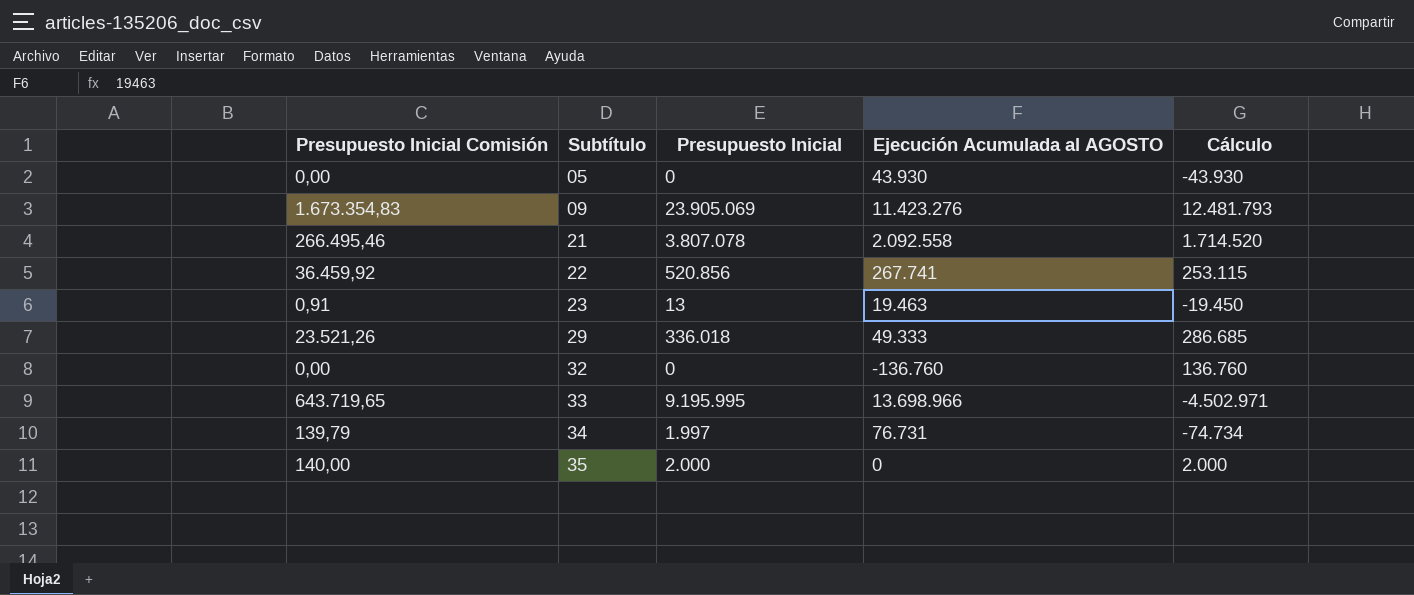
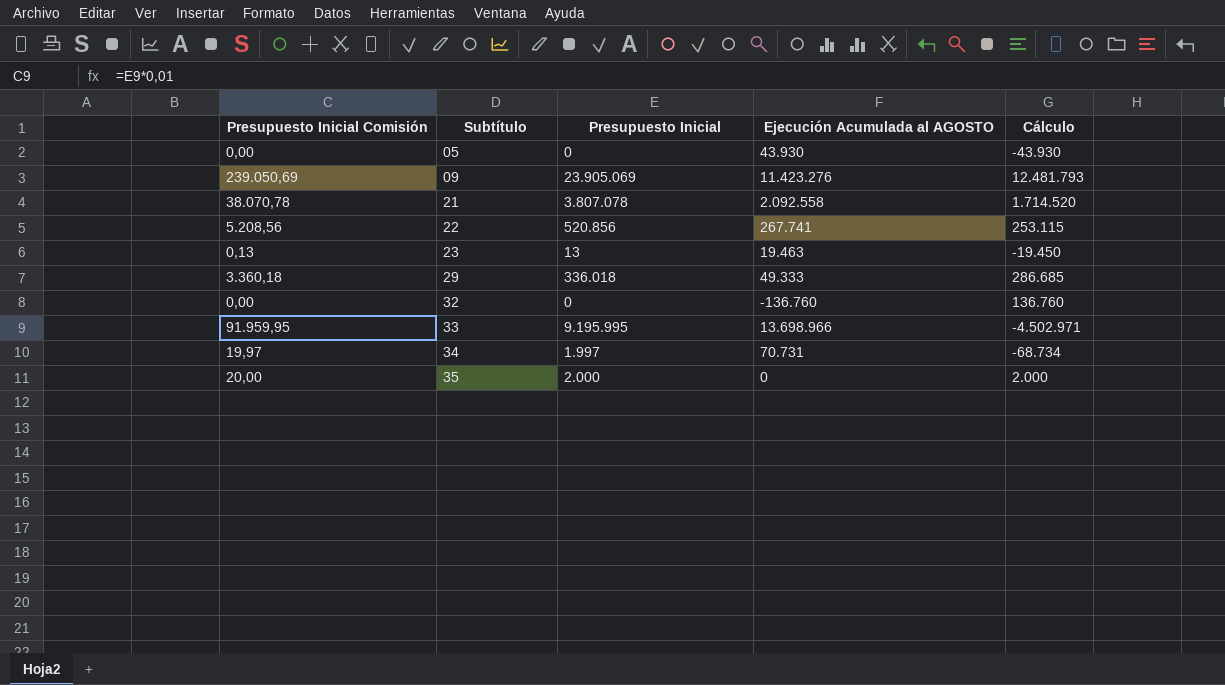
column Presupuesto Inicial Comisión | formula: [Presupuesto Inicial] * 0,07 -> [Presupuesto Inicial] * 0,01
34 | Ejecución Acumulada al AGOSTO: 76.731 -> 70.731
34 | Cálculo: -74.734 -> -68.734

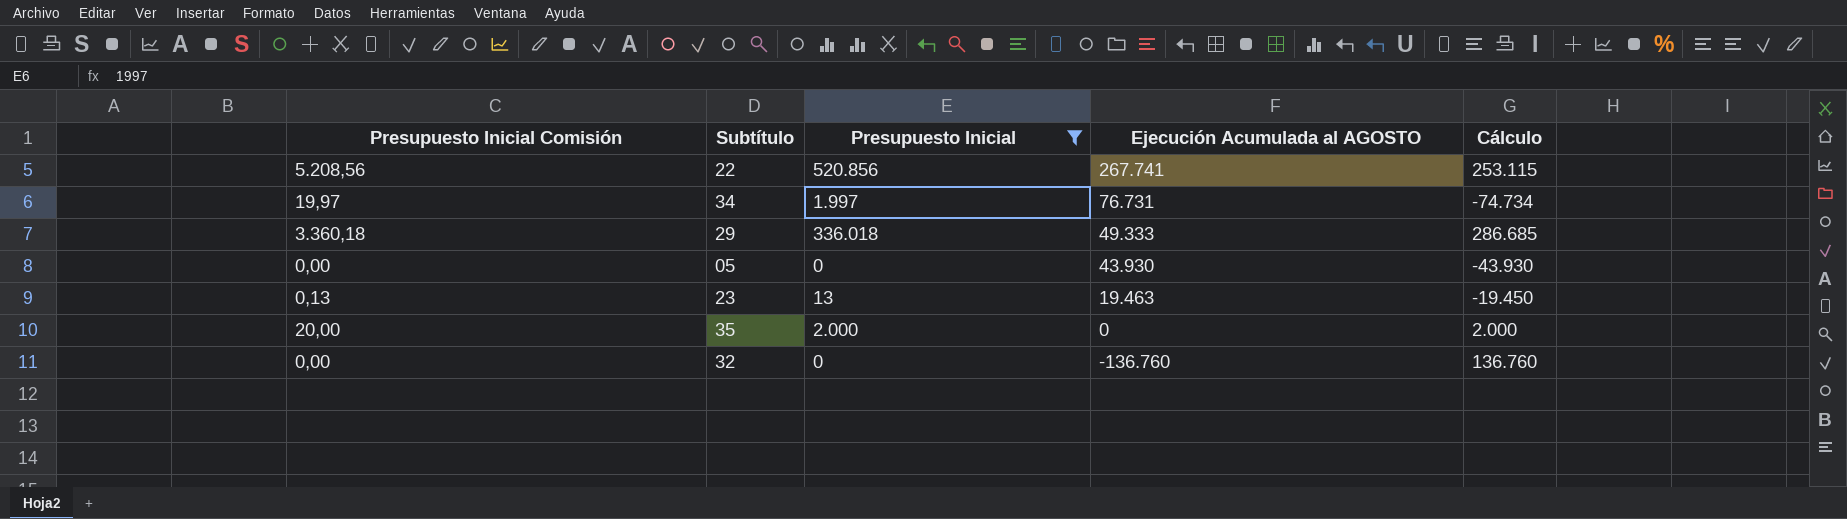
filter: none -> Presupuesto Inicial <= 520.856
row order: Subtítulo ascending -> Ejecución Acumulada al AGOSTO descending
34 | Ejecución Acumulada al AGOSTO: 70.731 -> 76.731
34 | Cálculo: -68.734 -> -74.734

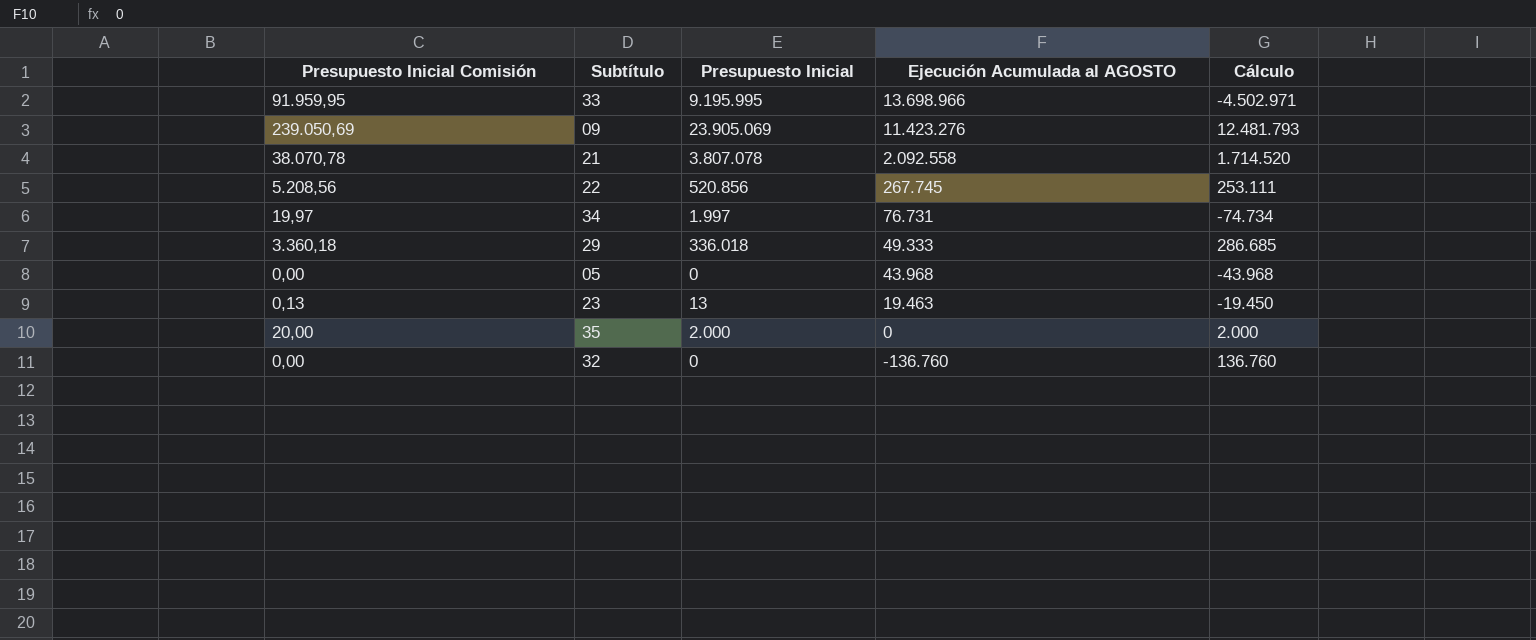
filter: Presupuesto Inicial <= 520.856 -> none
22 | Ejecución Acumulada al AGOSTO: 267.741 -> 267.745
22 | Cálculo: 253.115 -> 253.111
05 | Ejecución Acumulada al AGOSTO: 43.930 -> 43.968
05 | Cálculo: -43.930 -> -43.968

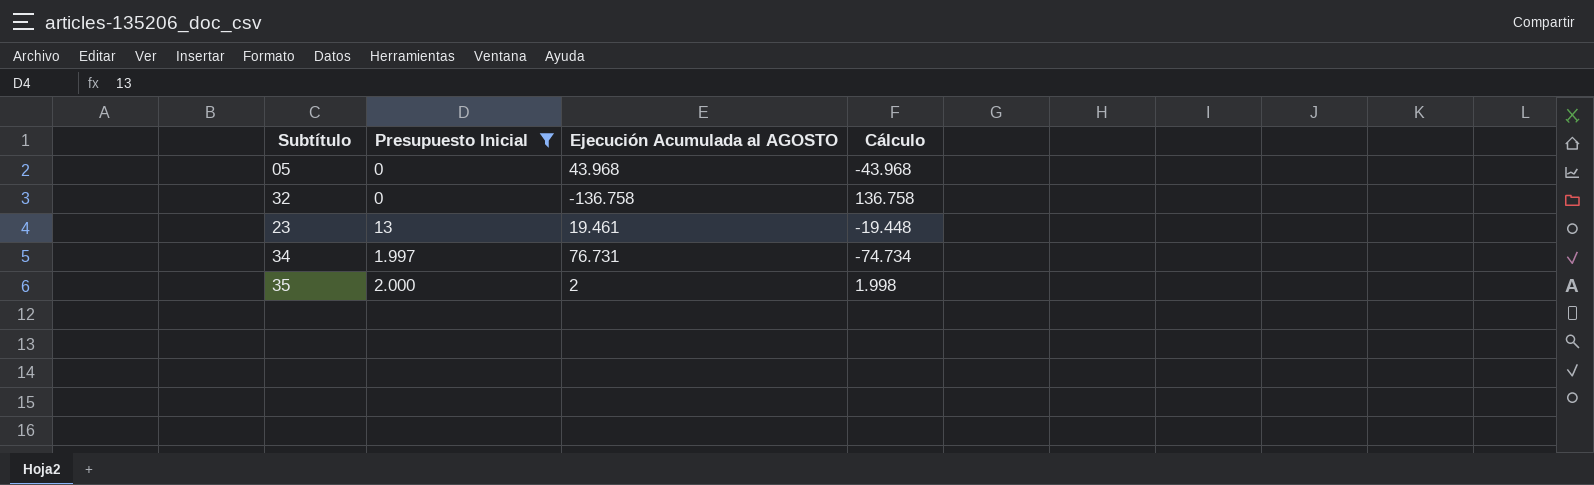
filter: none -> Presupuesto Inicial <= 2.000
row order: Ejecución Acumulada al AGOSTO descending -> Presupuesto Inicial ascending
column Presupuesto Inicial Comisión | formula: [Presupuesto Inicial] * 0,01 -> none
32 | Ejecución Acumulada al AGOSTO: -136.760 -> -136.758
32 | Cálculo: 136.760 -> 136.758
23 | Ejecución Acumulada al AGOSTO: 19.463 -> 19.461
23 | Cálculo: -19.450 -> -19.448
35 | Ejecución Acumulada al AGOSTO: 0 -> 2
35 | Cálculo: 2.000 -> 1.998

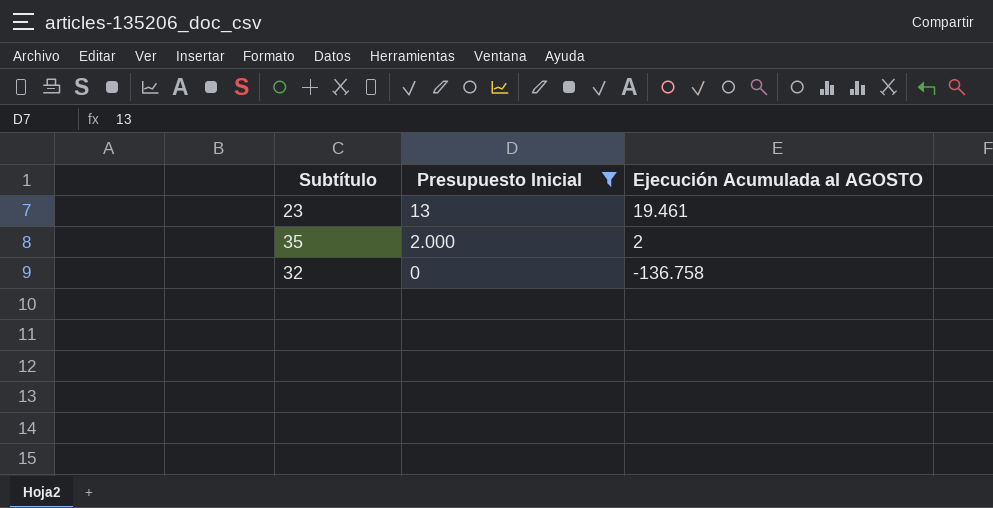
row order: Presupuesto Inicial ascending -> Ejecución Acumulada al AGOSTO descending
column Cálculo | formula: [Presupuesto Inicial] - [Ejecución Acumulada al AGOSTO] -> none
row 05: 0 | 43.968 | -43.968 -> none
row 34: 1.997 | 76.731 | -74.734 -> none

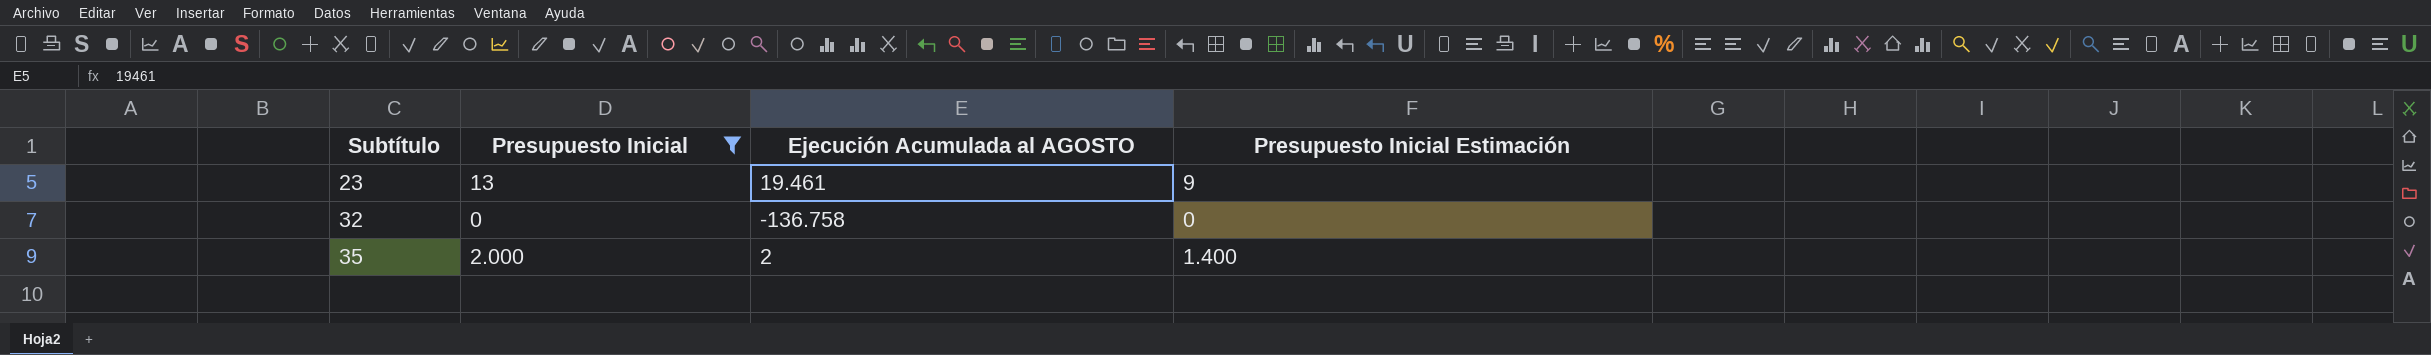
row order: Ejecución Acumulada al AGOSTO descending -> Subtítulo ascending
column Presupuesto Inicial Estimación | formula: none -> [Presupuesto Inicial] * 0,7

